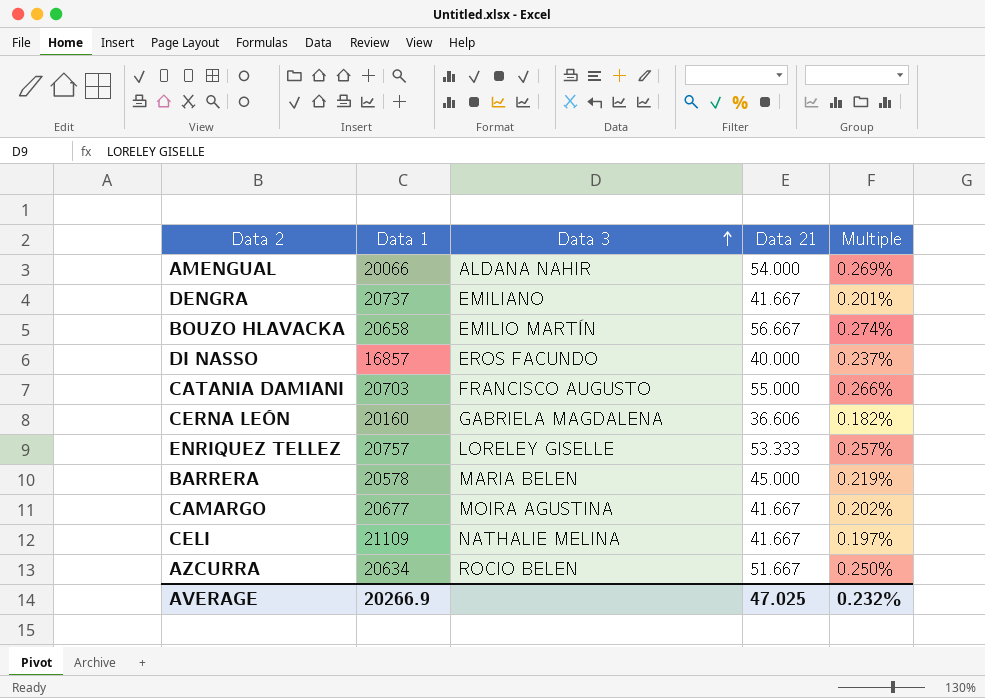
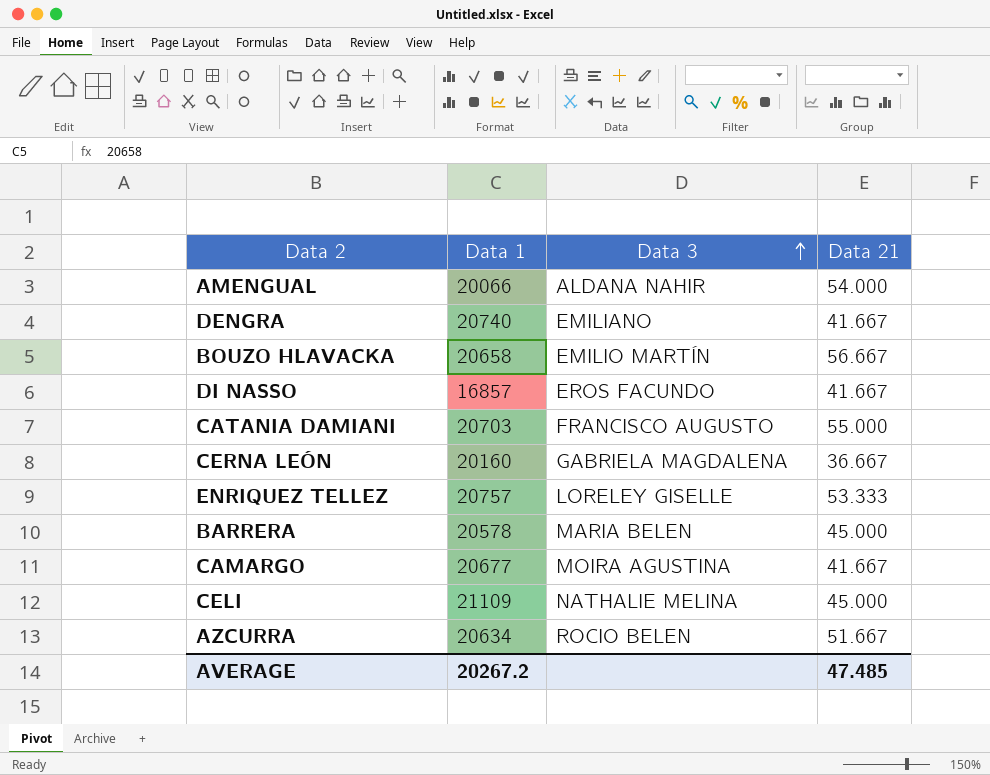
column Multiple | formula: [Data 21] / [Data 1] -> none
DENGRA | Data 1: 20737 -> 20740
DI NASSO | Data 21: 40.000 -> 41.667
CERNA LEÓN | Data 21: 36.606 -> 36.667
CELI | Data 21: 41.667 -> 45.000
AVERAGE | Data 1: 20266.9 -> 20267.2
AVERAGE | Data 21: 47.025 -> 47.485

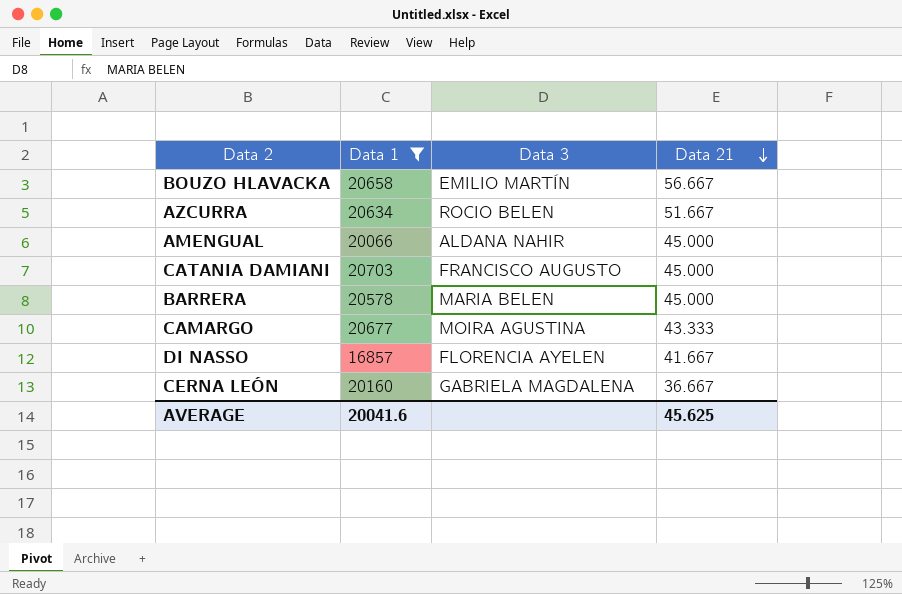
filter: none -> Data 1 <= 20703
row order: Data 3 ascending -> Data 21 descending
AMENGUAL | Data 21: 54.000 -> 45.000
CATANIA DAMIANI | Data 21: 55.000 -> 45.000
CAMARGO | Data 21: 41.667 -> 43.333
DI NASSO | Data 3: EROS FACUNDO -> FLORENCIA AYELEN
AVERAGE | Data 1: 20267.2 -> 20041.6
AVERAGE | Data 21: 47.485 -> 45.625

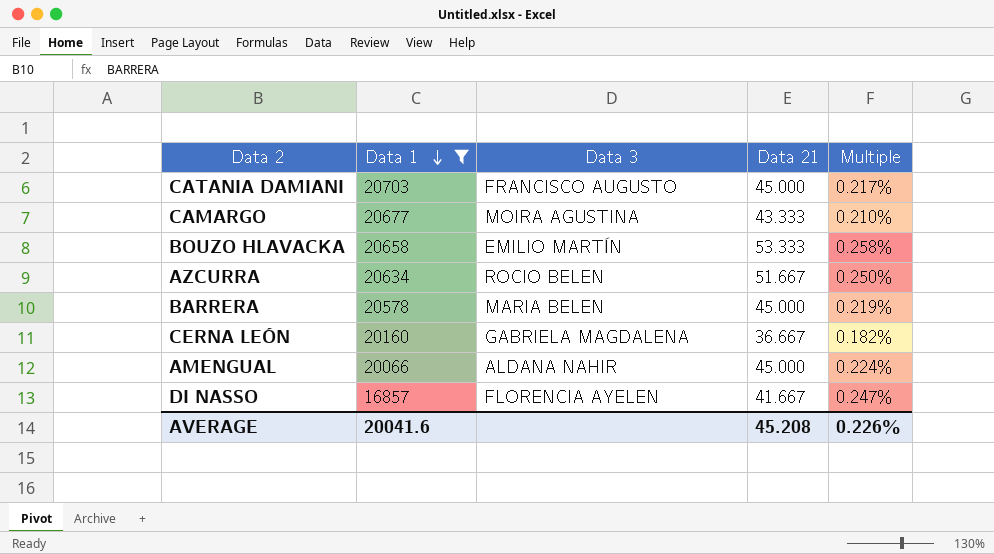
row order: Data 21 descending -> Data 1 descending
column Multiple | formula: none -> [Data 21] / [Data 1]
BOUZO HLAVACKA | Data 21: 56.667 -> 53.333
AVERAGE | Data 21: 45.625 -> 45.208

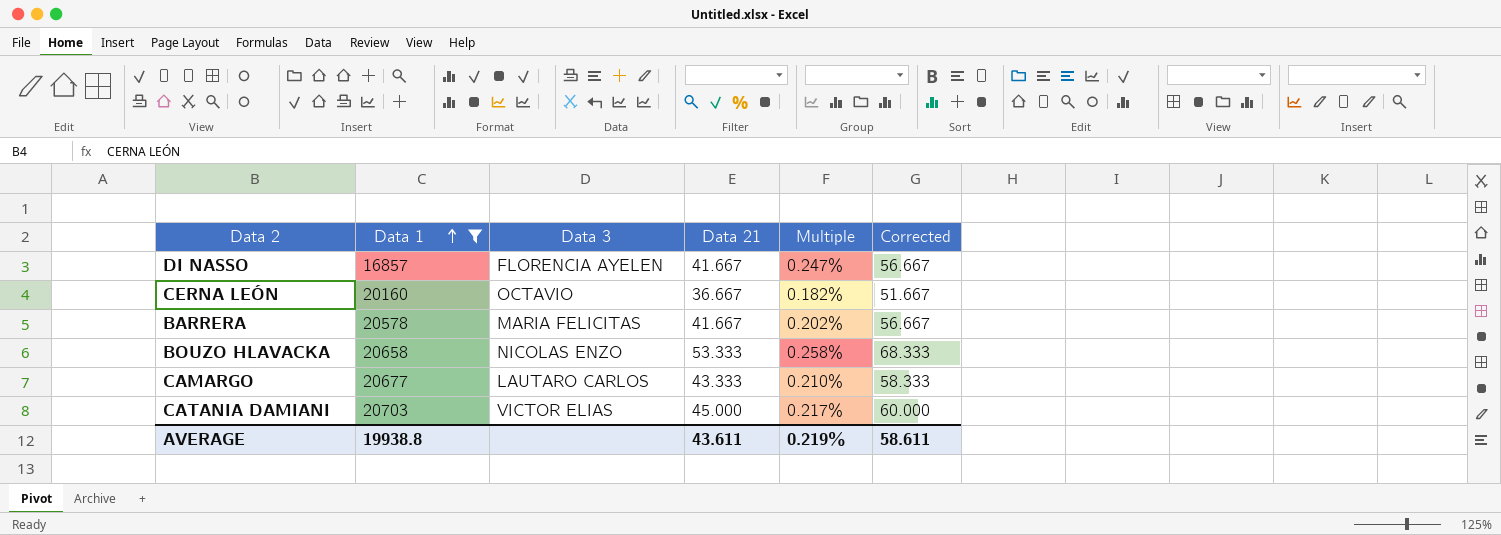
row order: Data 1 descending -> Data 1 ascending
column Corrected | formula: none -> [Data 21] + 15
row AZCURRA: 20634 | ROCIO BELEN | 51.667 | 0.250% -> none
row AMENGUAL: 20066 | ALDANA NAHIR | 45.000 | 0.224% -> none
CERNA LEÓN | Data 3: GABRIELA MAGDALENA -> OCTAVIO
BARRERA | Data 3: MARIA BELEN -> MARIA FELICITAS
BARRERA | Data 21: 45.000 -> 41.667
BARRERA | Multiple: 0.219% -> 0.202%
BOUZO HLAVACKA | Data 3: EMILIO MARTÍN -> NICOLAS ENZO
CAMARGO | Data 3: MOIRA AGUSTINA -> LAUTARO CARLOS
CATANIA DAMIANI | Data 3: FRANCISCO AUGUSTO -> VICTOR ELIAS
AVERAGE | Data 1: 20041.6 -> 19938.8
AVERAGE | Data 21: 45.208 -> 43.611
AVERAGE | Multiple: 0.226% -> 0.219%

